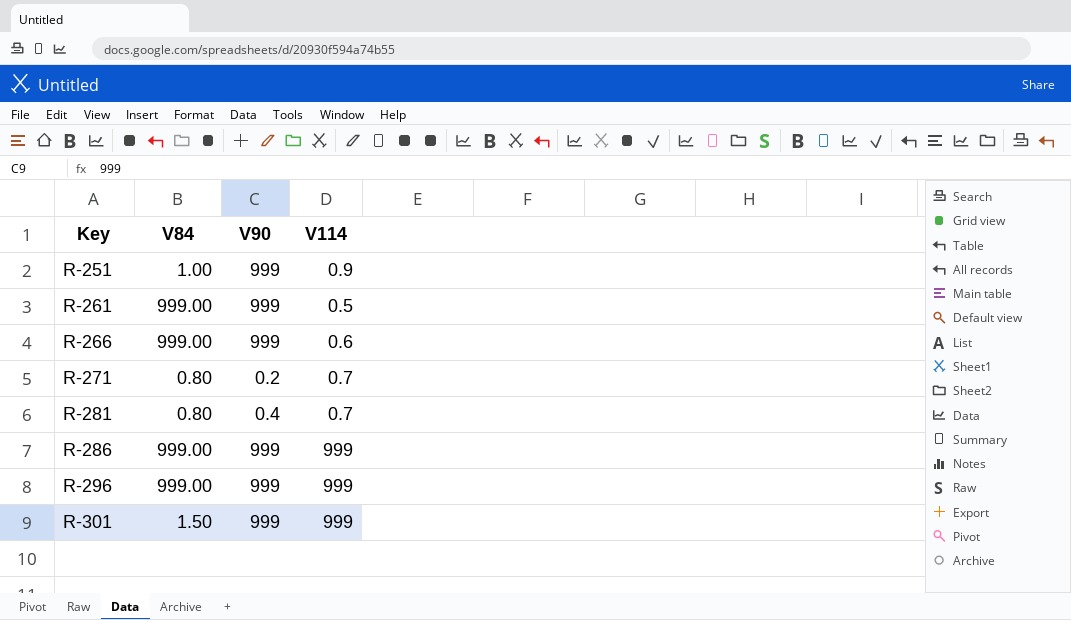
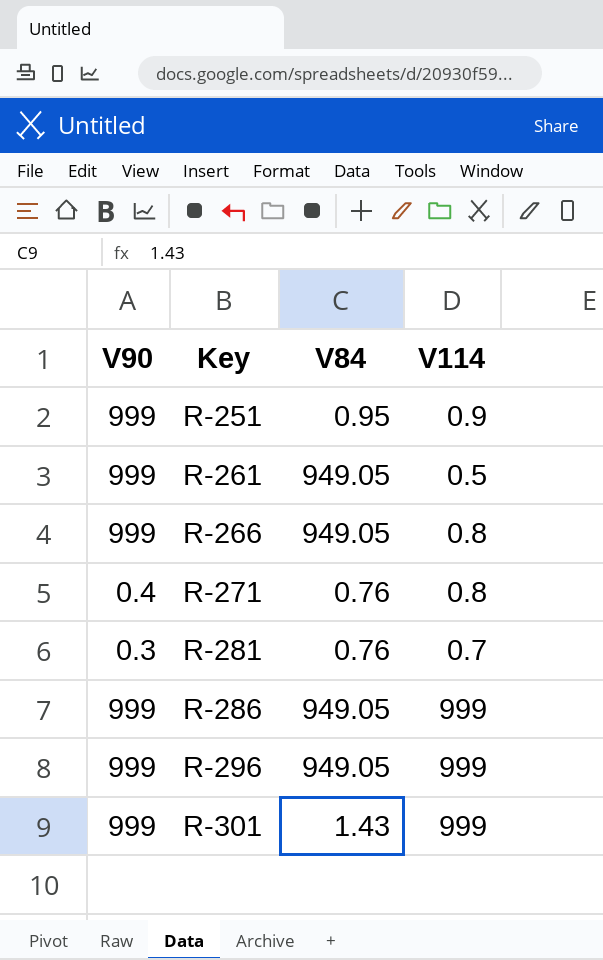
column V90 | position: 3 -> 1
R-251 | V84: 1.00 -> 0.95
R-261 | V84: 999.00 -> 949.05
R-266 | V84: 999.00 -> 949.05
R-266 | V114: 0.6 -> 0.8
R-271 | V90: 0.2 -> 0.4
R-271 | V84: 0.80 -> 0.76
R-271 | V114: 0.7 -> 0.8
R-281 | V90: 0.4 -> 0.3
R-281 | V84: 0.80 -> 0.76
R-286 | V84: 999.00 -> 949.05
R-296 | V84: 999.00 -> 949.05
R-301 | V84: 1.50 -> 1.43

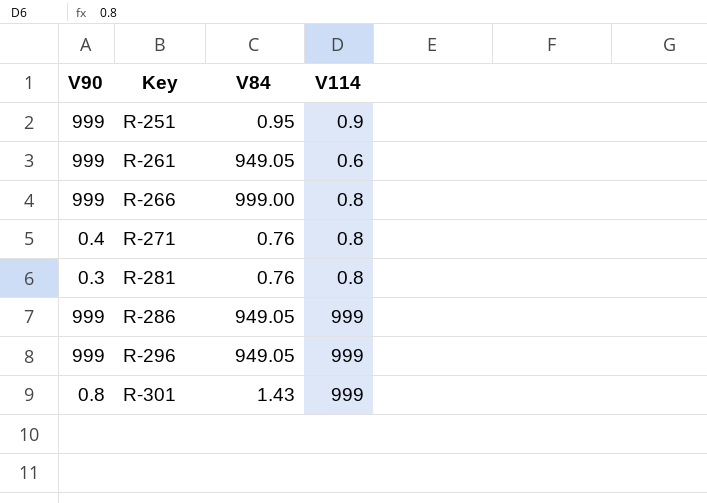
R-261 | V114: 0.5 -> 0.6
R-266 | V84: 949.05 -> 999.00
R-281 | V114: 0.7 -> 0.8
R-301 | V90: 999 -> 0.8

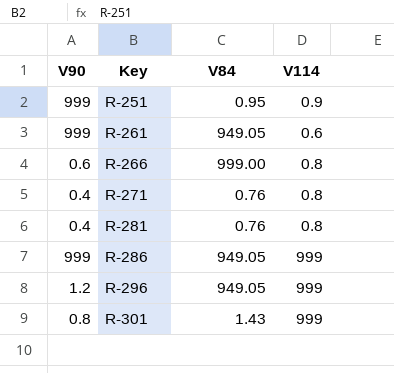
R-266 | V90: 999 -> 0.6
R-281 | V90: 0.3 -> 0.4
R-296 | V90: 999 -> 1.2

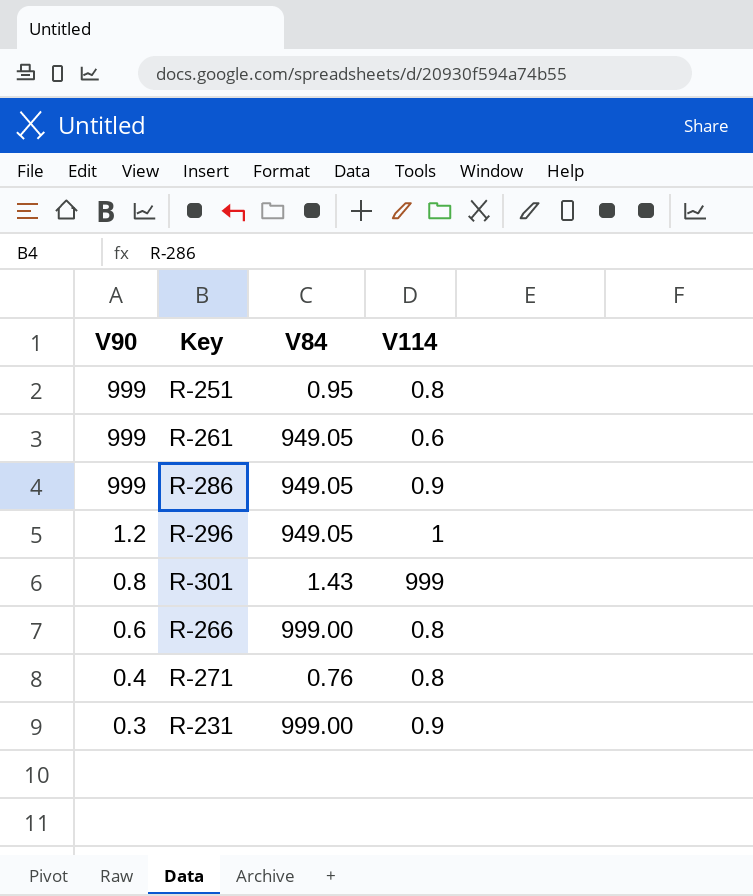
row order: Key ascending -> V90 descending
row R-281: 0.4 | 0.76 | 0.8 -> none
R-251 | V114: 0.9 -> 0.8
R-286 | V114: 999 -> 0.9
R-296 | V114: 999 -> 1
row R-231: none -> 0.3 | 999.00 | 0.9

